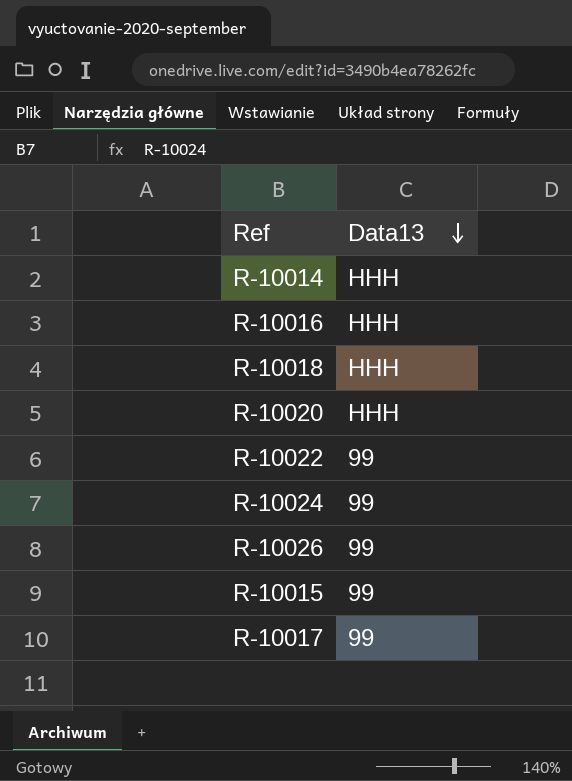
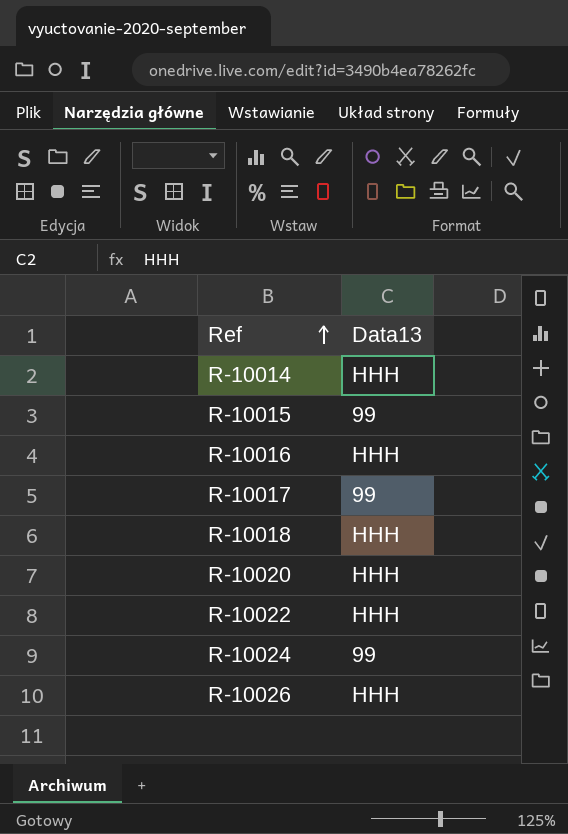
row order: Data13 descending -> Ref ascending
R-10022 | Data13: 99 -> HHH
R-10026 | Data13: 99 -> HHH

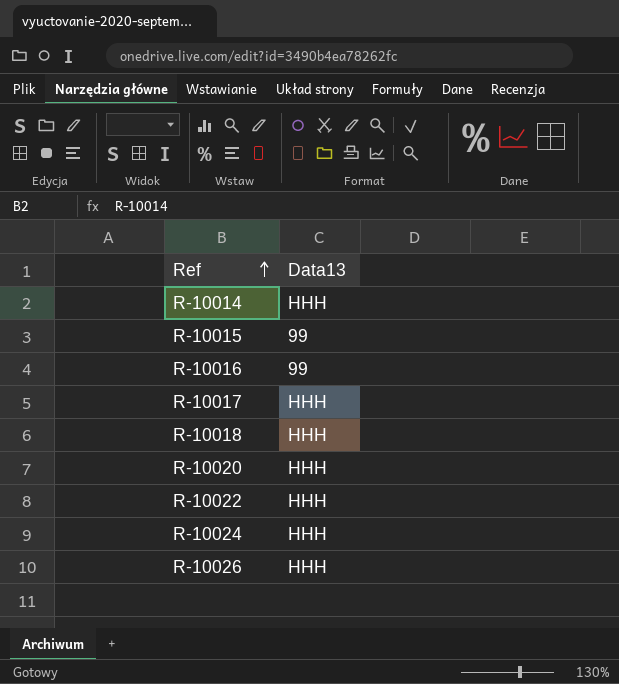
R-10016 | Data13: HHH -> 99
R-10017 | Data13: 99 -> HHH
R-10024 | Data13: 99 -> HHH

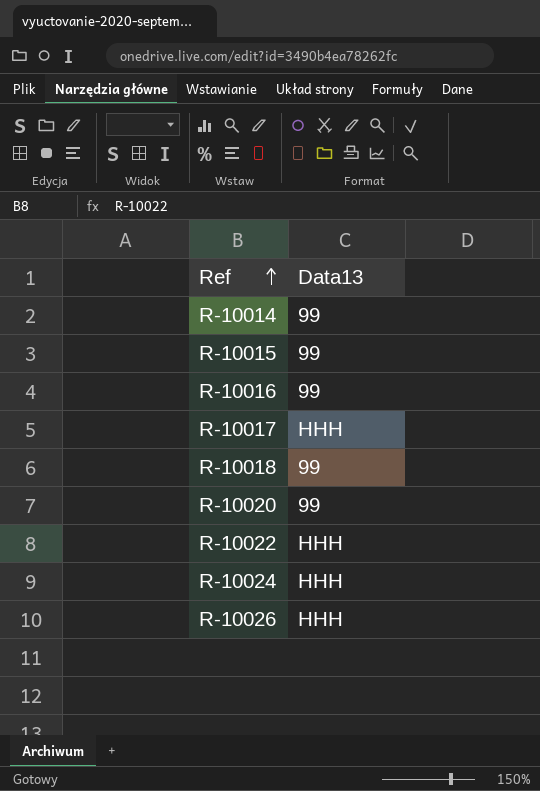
R-10014 | Data13: HHH -> 99
R-10018 | Data13: HHH -> 99
R-10020 | Data13: HHH -> 99

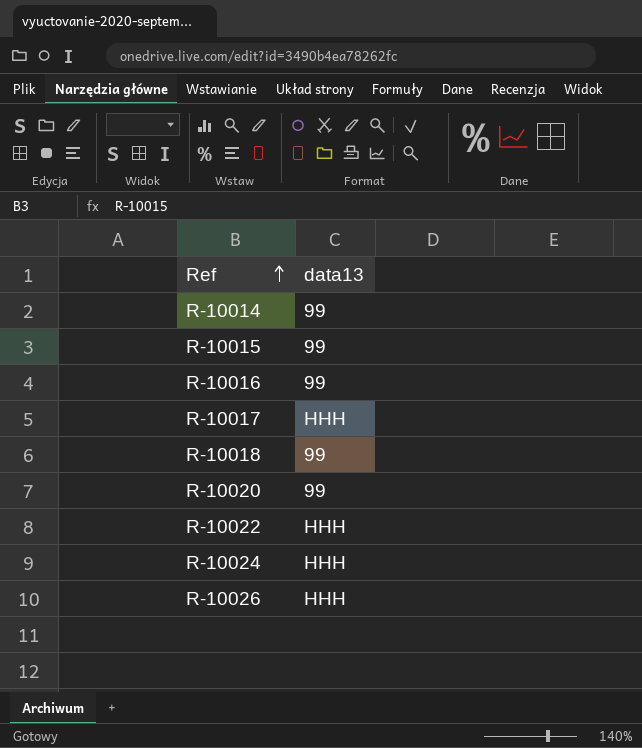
column name: Data13 -> data13

